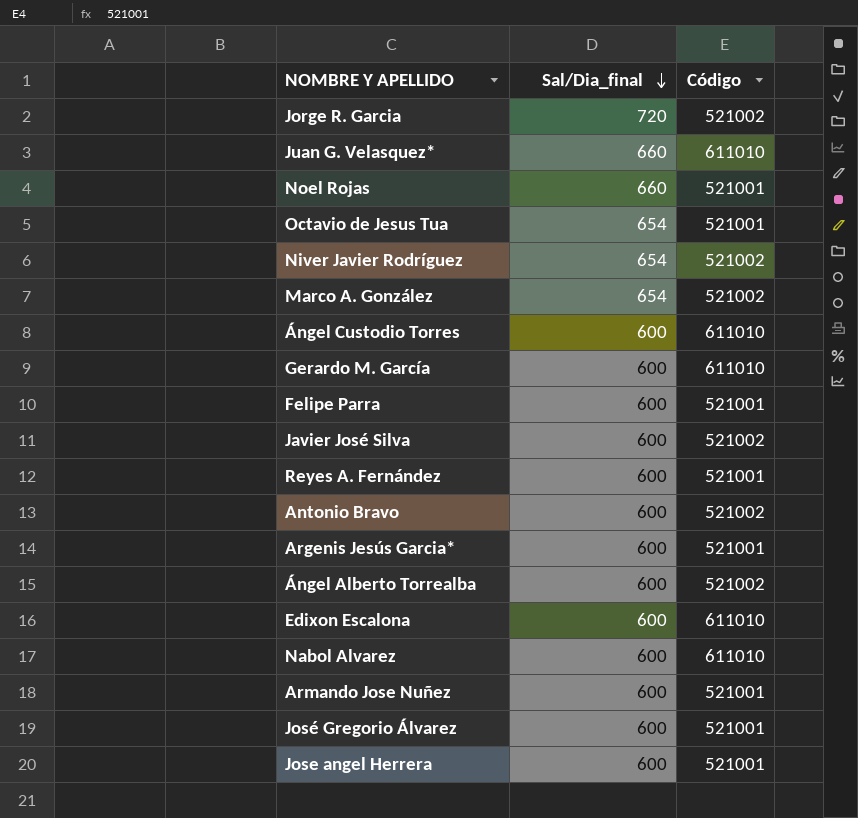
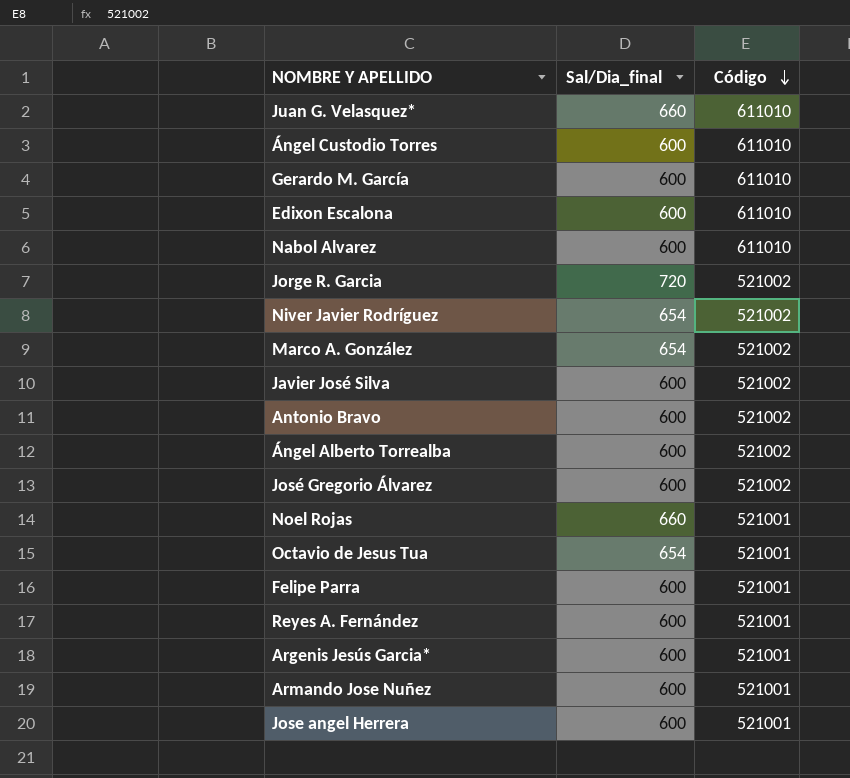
row order: Sal/Dia_final descending -> Código descending
José Gregorio Álvarez | Código: 521001 -> 521002

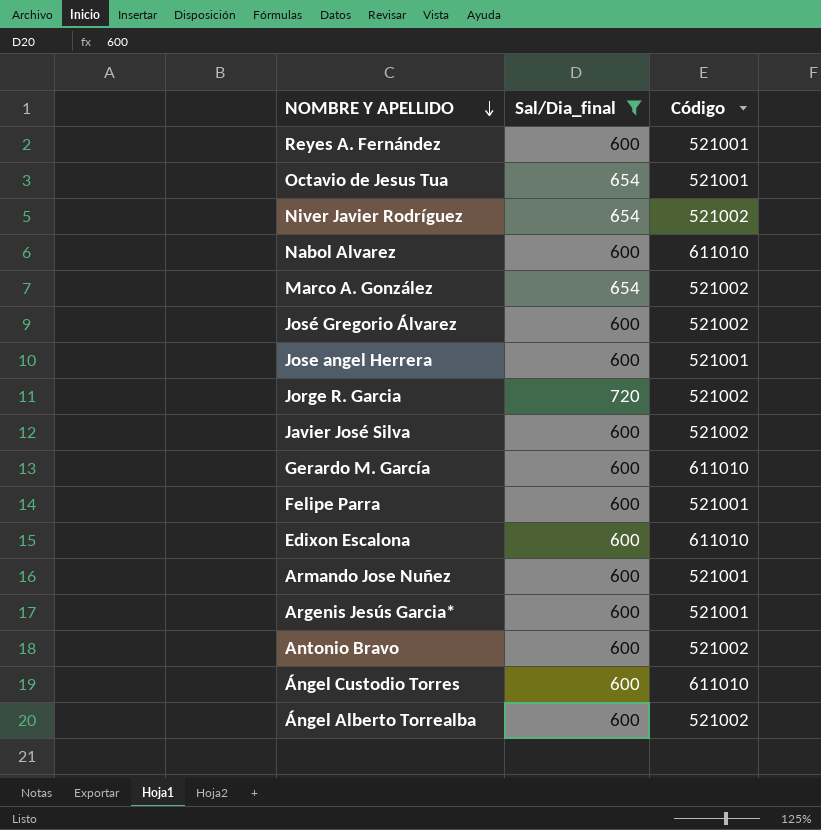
filter: none -> Sal/Dia_final != 660
row order: Código descending -> NOMBRE Y APELLIDO descending

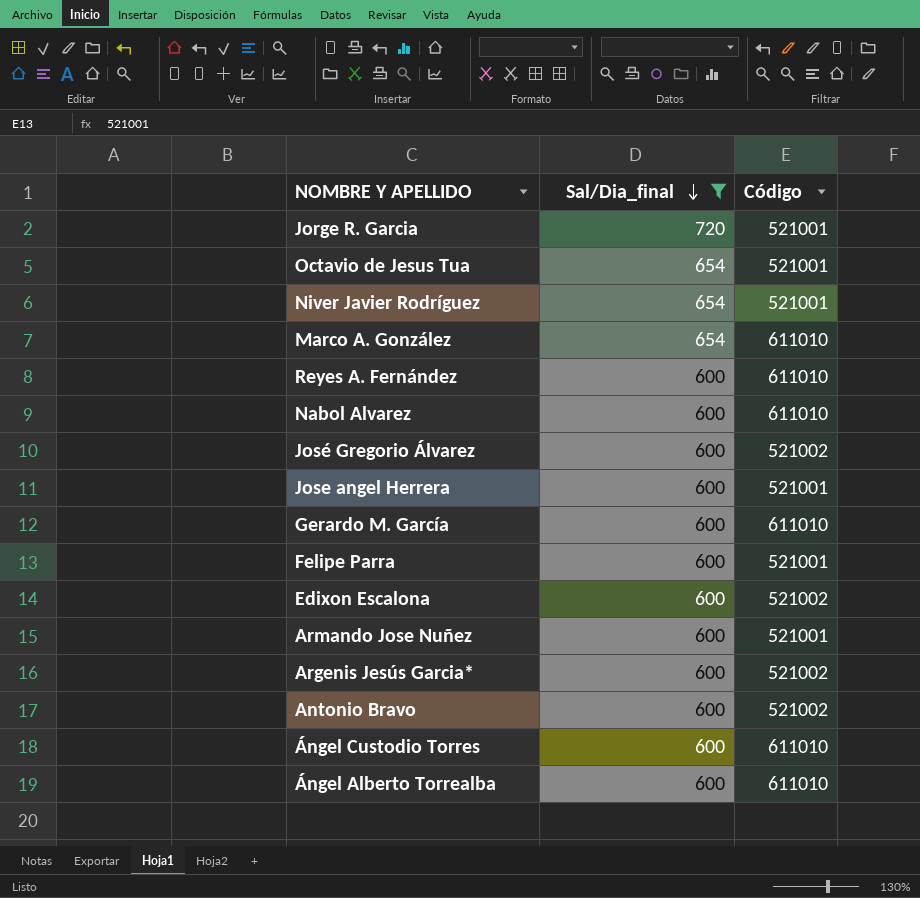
row order: NOMBRE Y APELLIDO descending -> Sal/Dia_final descending
row Javier José Silva: 600 | 521002 -> none
Jorge R. Garcia | Código: 521002 -> 521001
Niver Javier Rodríguez | Código: 521002 -> 521001
Marco A. González | Código: 521002 -> 611010
Reyes A. Fernández | Código: 521001 -> 611010
Edixon Escalona | Código: 611010 -> 521002
Argenis Jesús Garcia* | Código: 521001 -> 521002
Ángel Alberto Torrealba | Código: 521002 -> 611010

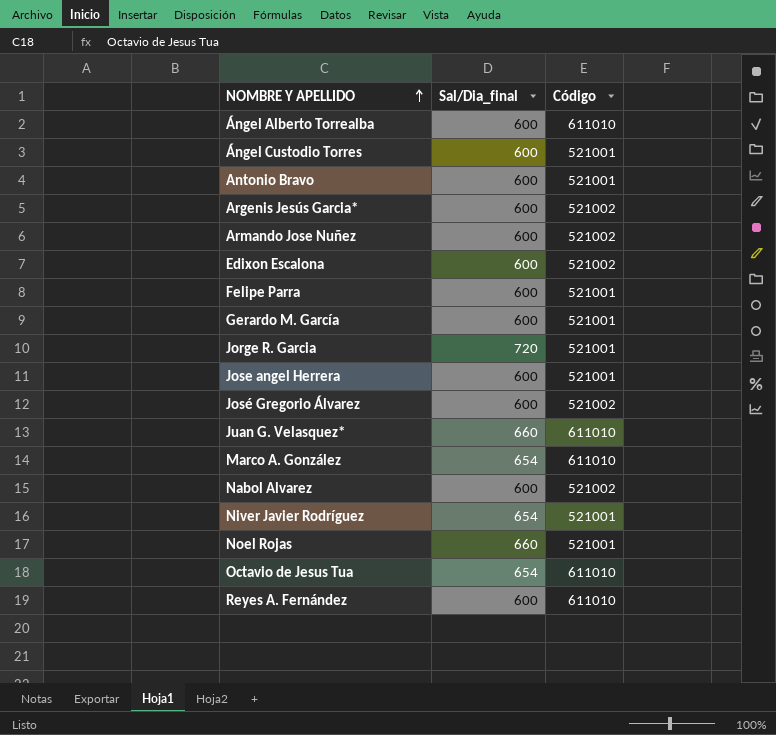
filter: Sal/Dia_final != 660 -> none
row order: Sal/Dia_final descending -> NOMBRE Y APELLIDO ascending
Ángel Custodio Torres | Código: 611010 -> 521001
Antonio Bravo | Código: 521002 -> 521001
Armando Jose Nuñez | Código: 521001 -> 521002
Gerardo M. García | Código: 611010 -> 521001
Nabol Alvarez | Código: 611010 -> 521002
Octavio de Jesus Tua | Código: 521001 -> 611010

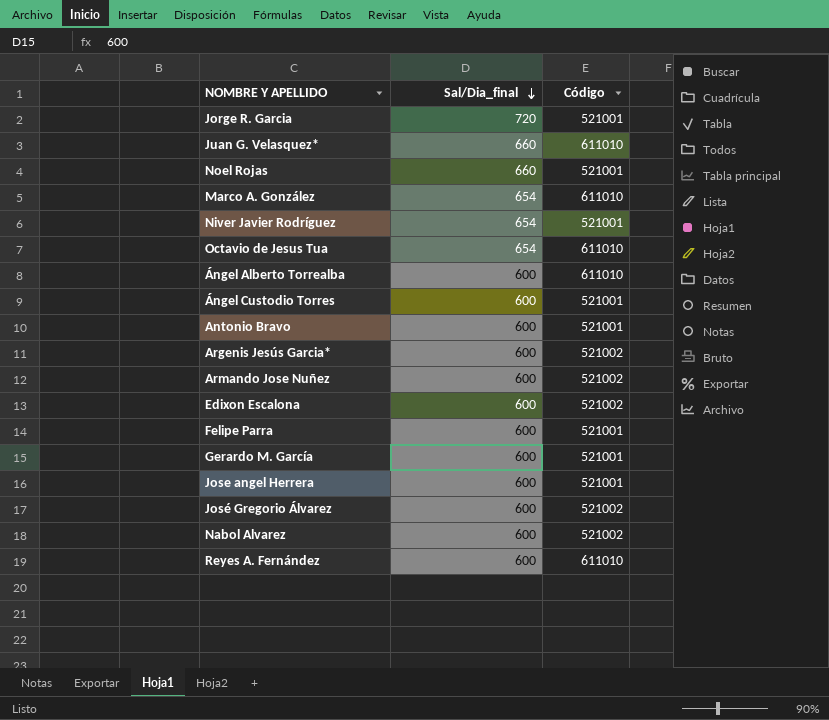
row order: NOMBRE Y APELLIDO ascending -> Sal/Dia_final descending

